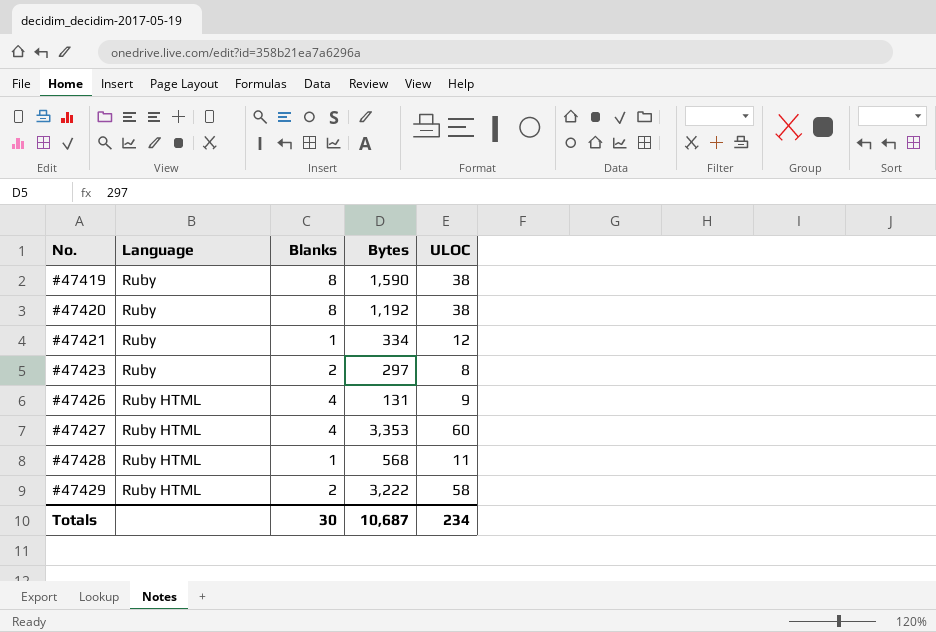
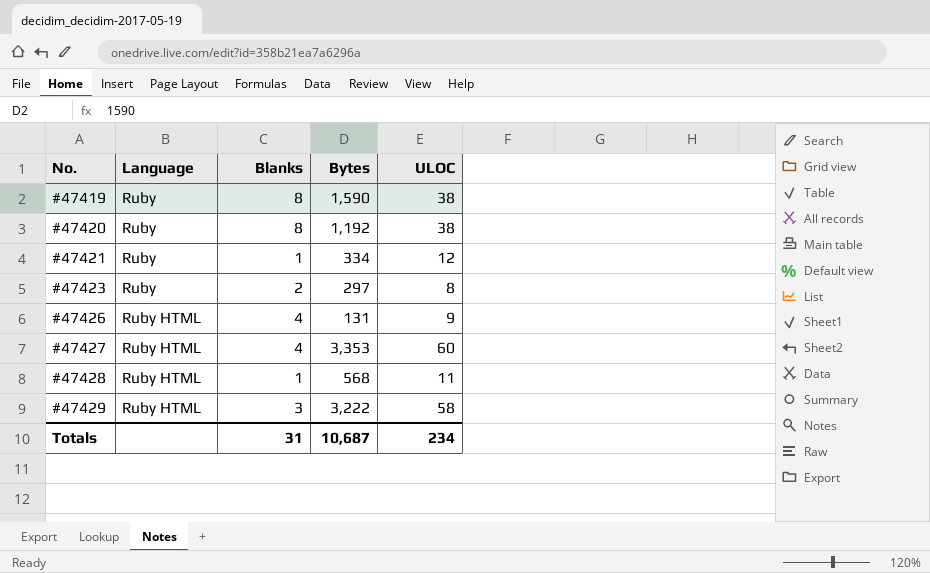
#47429 | Blanks: 2 -> 3
Totals | Blanks: 30 -> 31

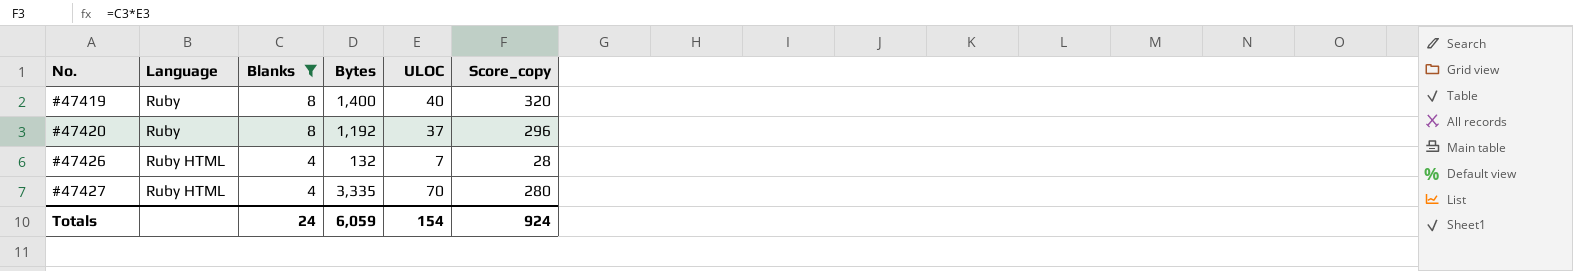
filter: none -> Blanks >= 4
column Score_copy | formula: none -> [Blanks] * [ULOC]
#47419 | Bytes: 1,590 -> 1,400
#47419 | ULOC: 38 -> 40
#47420 | ULOC: 38 -> 37
#47426 | Bytes: 131 -> 132
#47426 | ULOC: 9 -> 7
#47427 | Bytes: 3,353 -> 3,335
#47427 | ULOC: 60 -> 70
Totals | Blanks: 31 -> 24
Totals | Bytes: 10,687 -> 6,059
Totals | ULOC: 234 -> 154

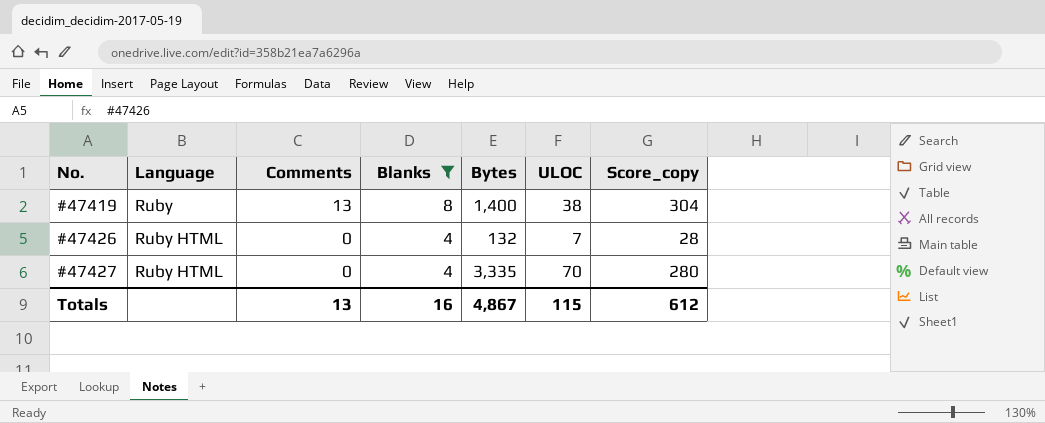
column Comments | position: none -> 3
row #47420: Ruby | 8 | 1,192 | 37 | 296 -> none
#47419 | ULOC: 40 -> 38
#47419 | Score_copy: 320 -> 304
Totals | Blanks: 24 -> 16
Totals | Bytes: 6,059 -> 4,867
Totals | ULOC: 154 -> 115
Totals | Score_copy: 924 -> 612

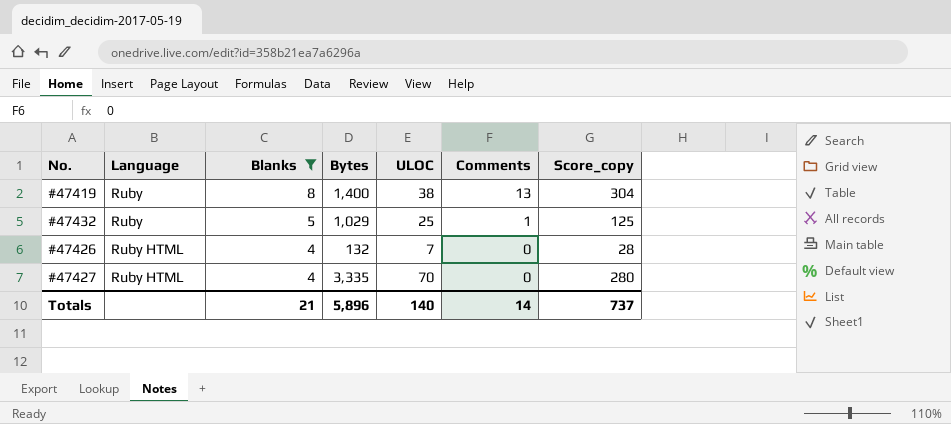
column Comments | position: 3 -> 6
row #47432: none -> Ruby | 5 | 1,029 | 25 | 1 | 125
Totals | Blanks: 16 -> 21
Totals | Bytes: 4,867 -> 5,896
Totals | ULOC: 115 -> 140
Totals | Comments: 13 -> 14
Totals | Score_copy: 612 -> 737

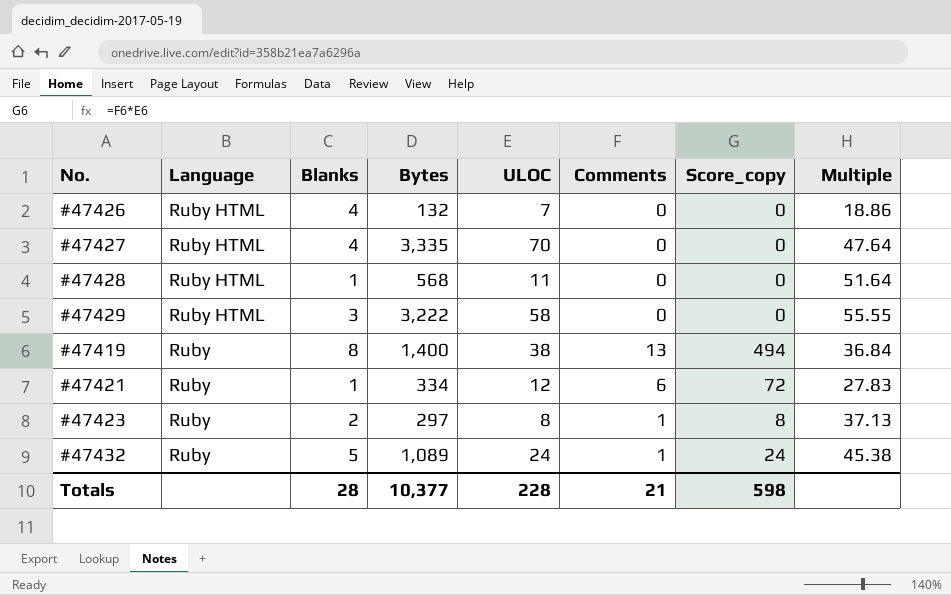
filter: Blanks >= 4 -> none
row order: Language ascending -> Language descending
column Score_copy | formula: [Blanks] * [ULOC] -> [ULOC] * [Comments]
column Multiple | formula: none -> [Bytes] / [ULOC]
#47432 | Bytes: 1,029 -> 1,089
#47432 | ULOC: 25 -> 24
Totals | Blanks: 21 -> 28
Totals | Bytes: 5,896 -> 10,377
Totals | ULOC: 140 -> 228
Totals | Comments: 14 -> 21
Totals | Score_copy: 737 -> 598

